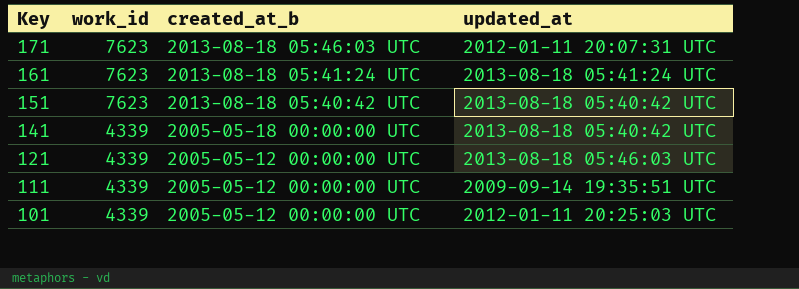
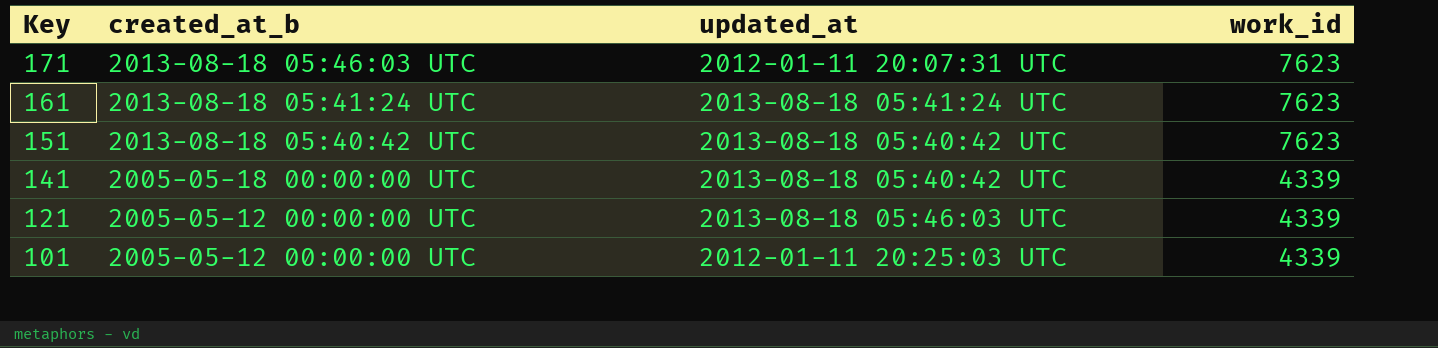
column work_id | position: 2 -> 4
row 111: 4339 | 2005-05-12 00:00:00 UTC | 2009-09-14 19:35:51 UTC -> none

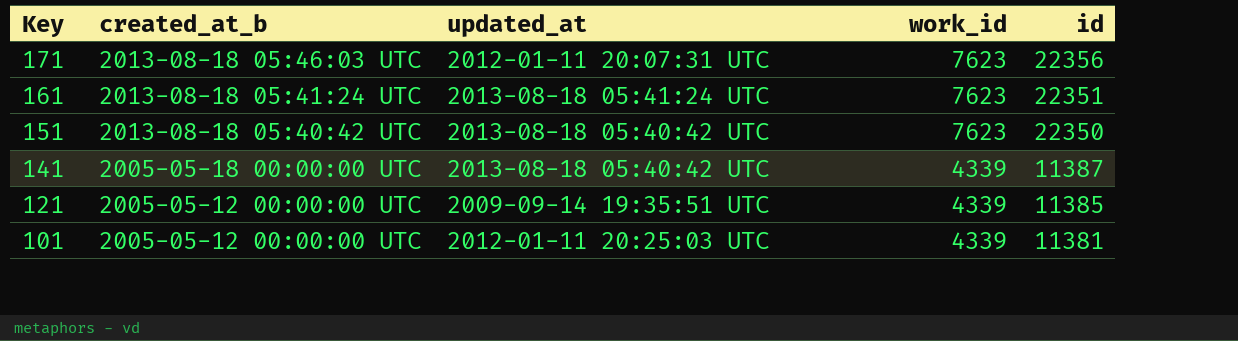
column id | position: none -> 5
121 | updated_at: 2013-08-18 05:46:03 UTC -> 2009-09-14 19:35:51 UTC

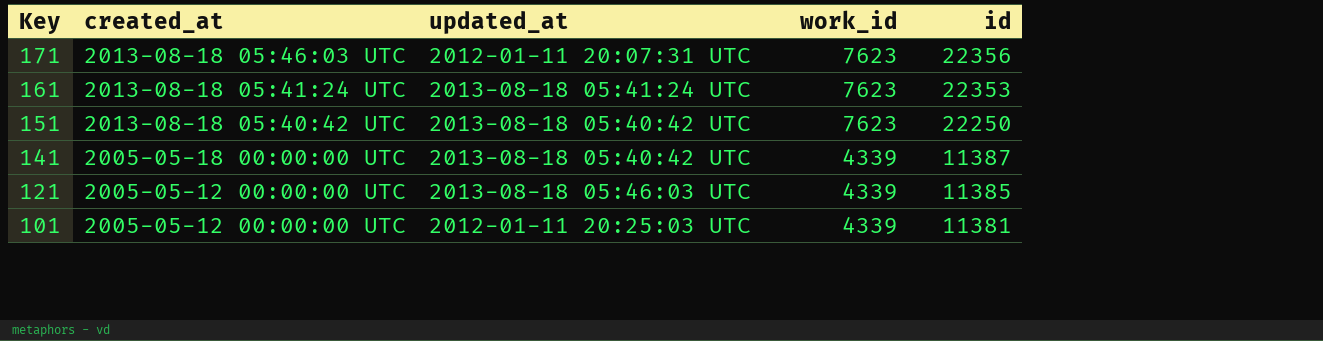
column name: created_at_b -> created_at
161 | id: 22351 -> 22353
151 | id: 22350 -> 22250
121 | updated_at: 2009-09-14 19:35:51 UTC -> 2013-08-18 05:46:03 UTC

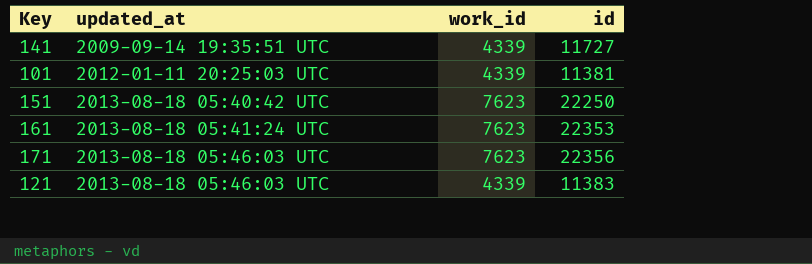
row order: Key descending -> updated_at ascending
column created_at | position: 2 -> none
141 | updated_at: 2013-08-18 05:40:42 UTC -> 2009-09-14 19:35:51 UTC
141 | id: 11387 -> 11727
171 | updated_at: 2012-01-11 20:07:31 UTC -> 2013-08-18 05:46:03 UTC
121 | id: 11385 -> 11383

